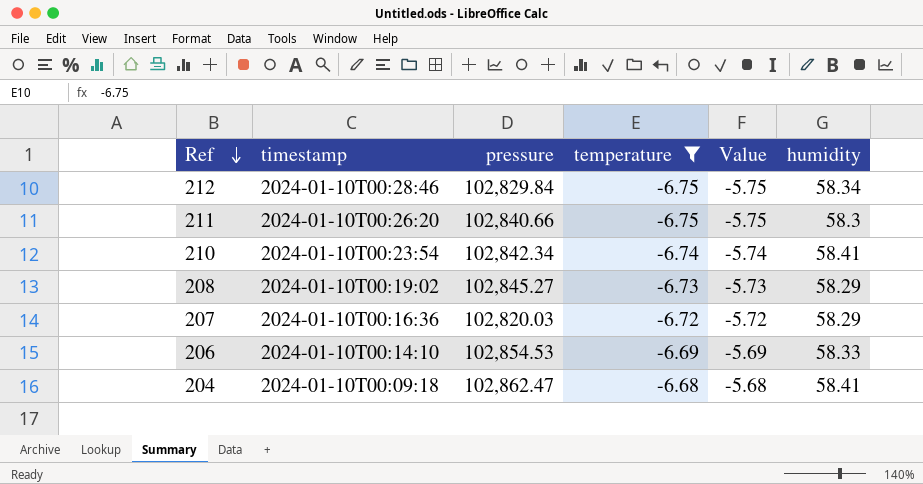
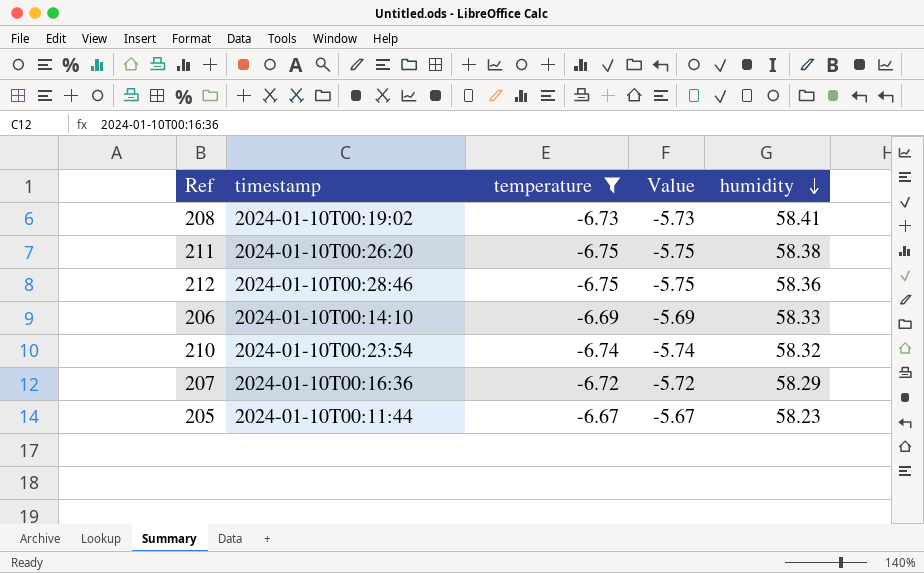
row order: Ref descending -> humidity descending
column pressure | position: 3 -> none
row 204: 2024-01-10T00:09:18 | 102,862.47 | -6.68 | -5.68 | 58.41 -> none
208 | humidity: 58.29 -> 58.41
211 | humidity: 58.3 -> 58.38
212 | humidity: 58.34 -> 58.36
210 | humidity: 58.41 -> 58.32
row 205: none -> 2024-01-10T00:11:44 | -6.67 | -5.67 | 58.23

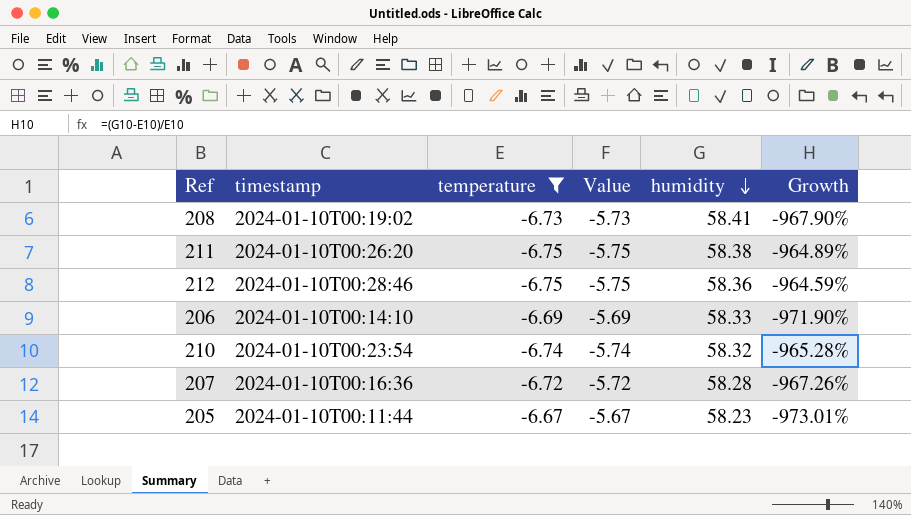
column Growth | formula: none -> ([humidity] - [temperature]) / [temperature]
207 | humidity: 58.29 -> 58.28

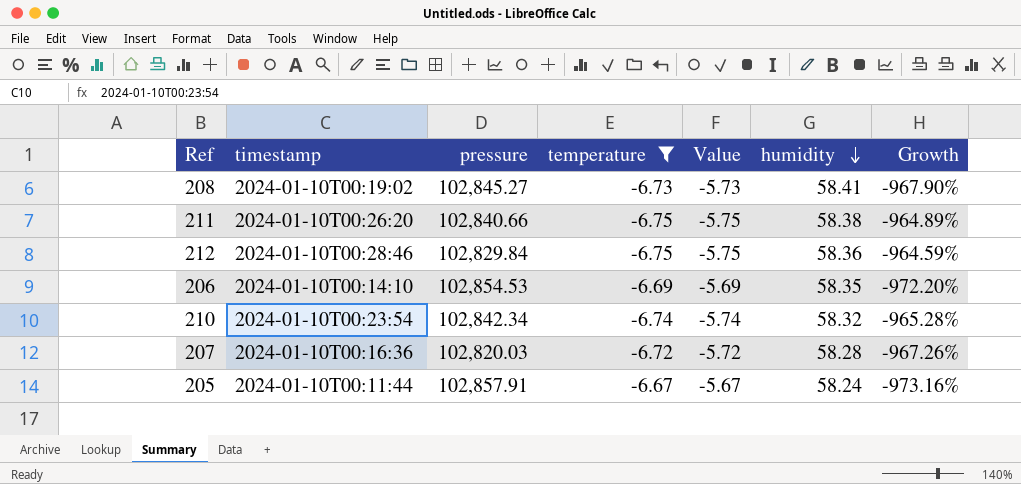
column pressure | position: none -> 3
206 | humidity: 58.33 -> 58.35
206 | Growth: -971.90% -> -972.20%
205 | humidity: 58.23 -> 58.24
205 | Growth: -973.01% -> -973.16%

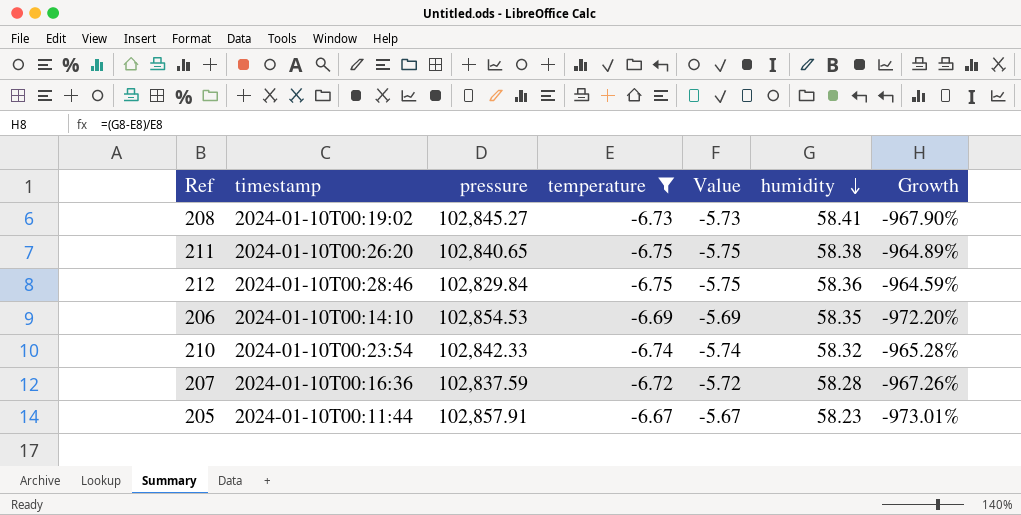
211 | pressure: 102,840.66 -> 102,840.65
210 | pressure: 102,842.34 -> 102,842.33
207 | pressure: 102,820.03 -> 102,837.59
205 | humidity: 58.24 -> 58.23
205 | Growth: -973.16% -> -973.01%

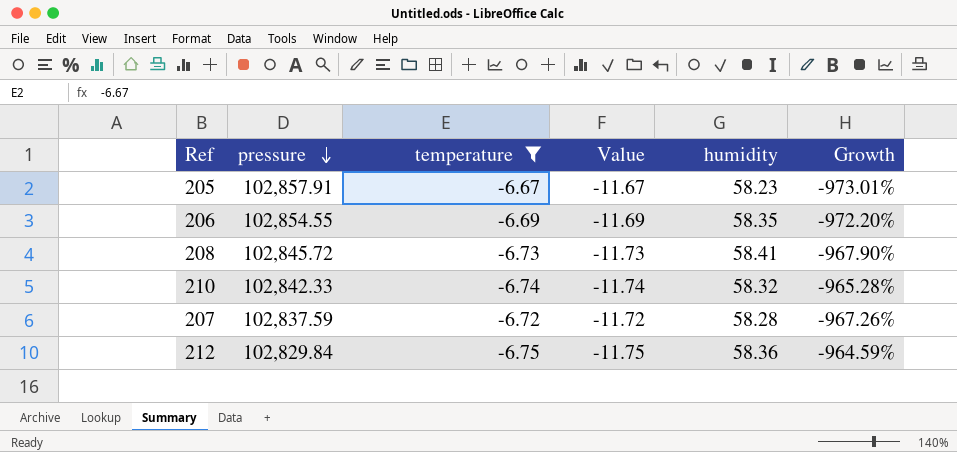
row order: humidity descending -> pressure descending
column timestamp | position: 2 -> none
column Value | formula: [temperature] + 1 -> [temperature] - 5
row 211: 2024-01-10T00:26:20 | 102,840.65 | -6.75 | -5.75 | 58.38 | -964.89% -> none
206 | pressure: 102,854.53 -> 102,854.55
208 | pressure: 102,845.27 -> 102,845.72

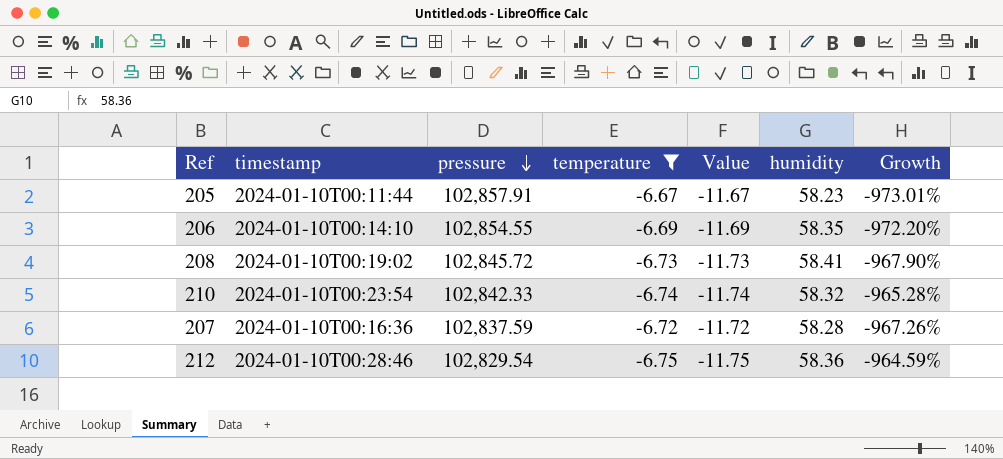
column timestamp | position: none -> 2
212 | pressure: 102,829.84 -> 102,829.54

